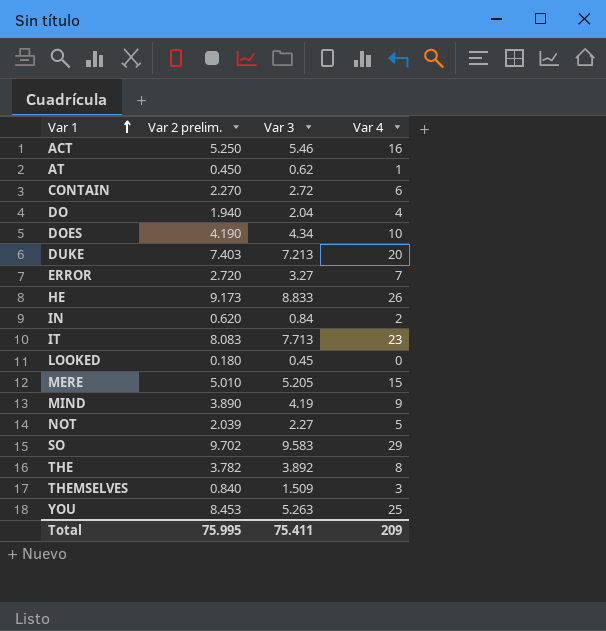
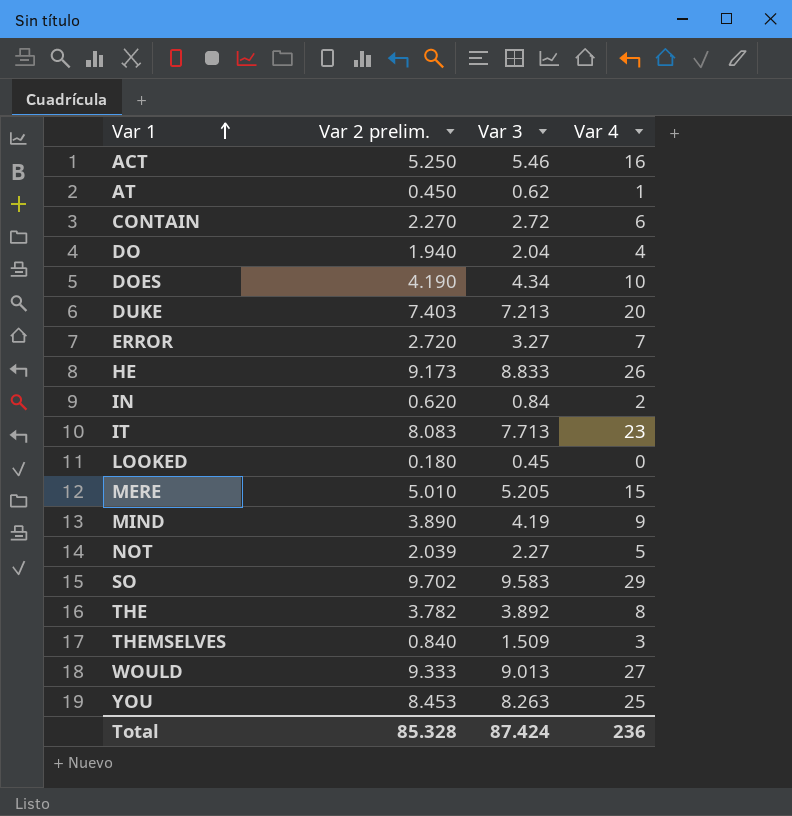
row WOULD: none -> 9.333 | 9.013 | 27
YOU | Var 3: 5.263 -> 8.263
Total | Var 2 prelim.: 75.995 -> 85.328
Total | Var 3: 75.411 -> 87.424
Total | Var 4: 209 -> 236

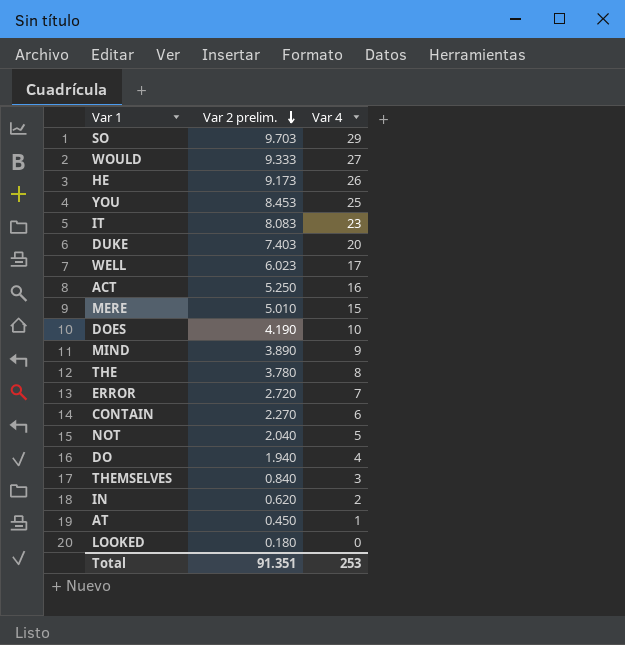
row order: Var 1 ascending -> Var 2 prelim. descending
column Var 3 | position: 3 -> none
SO | Var 2 prelim.: 9.702 -> 9.703
row WELL: none -> 6.023 | 17
THE | Var 2 prelim.: 3.782 -> 3.780
NOT | Var 2 prelim.: 2.039 -> 2.040
Total | Var 2 prelim.: 85.328 -> 91.351
Total | Var 4: 236 -> 253

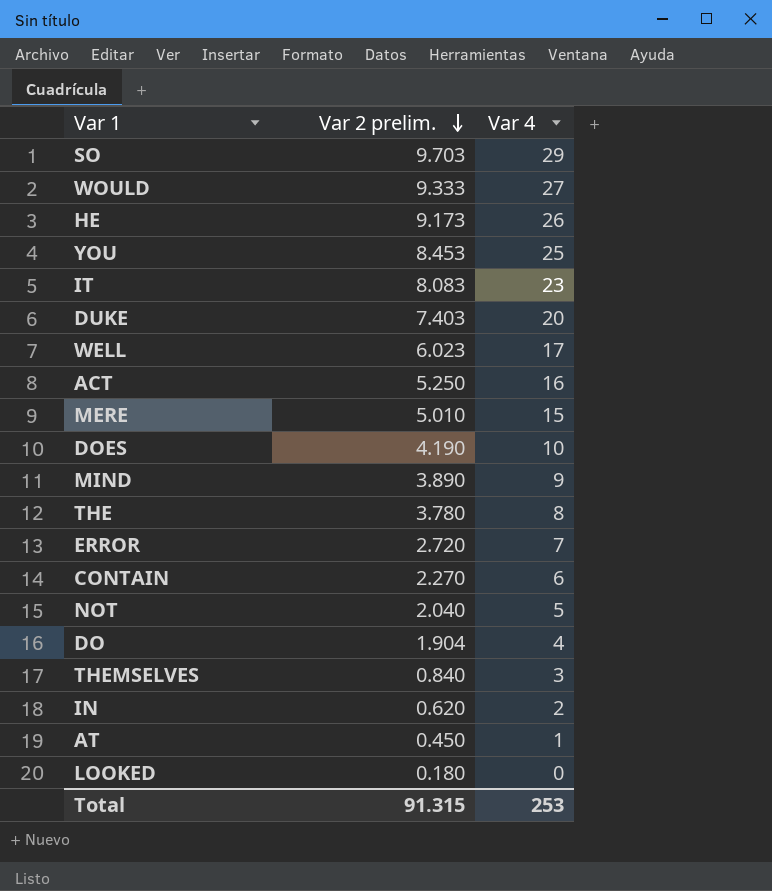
DO | Var 2 prelim.: 1.940 -> 1.904
Total | Var 2 prelim.: 91.351 -> 91.315

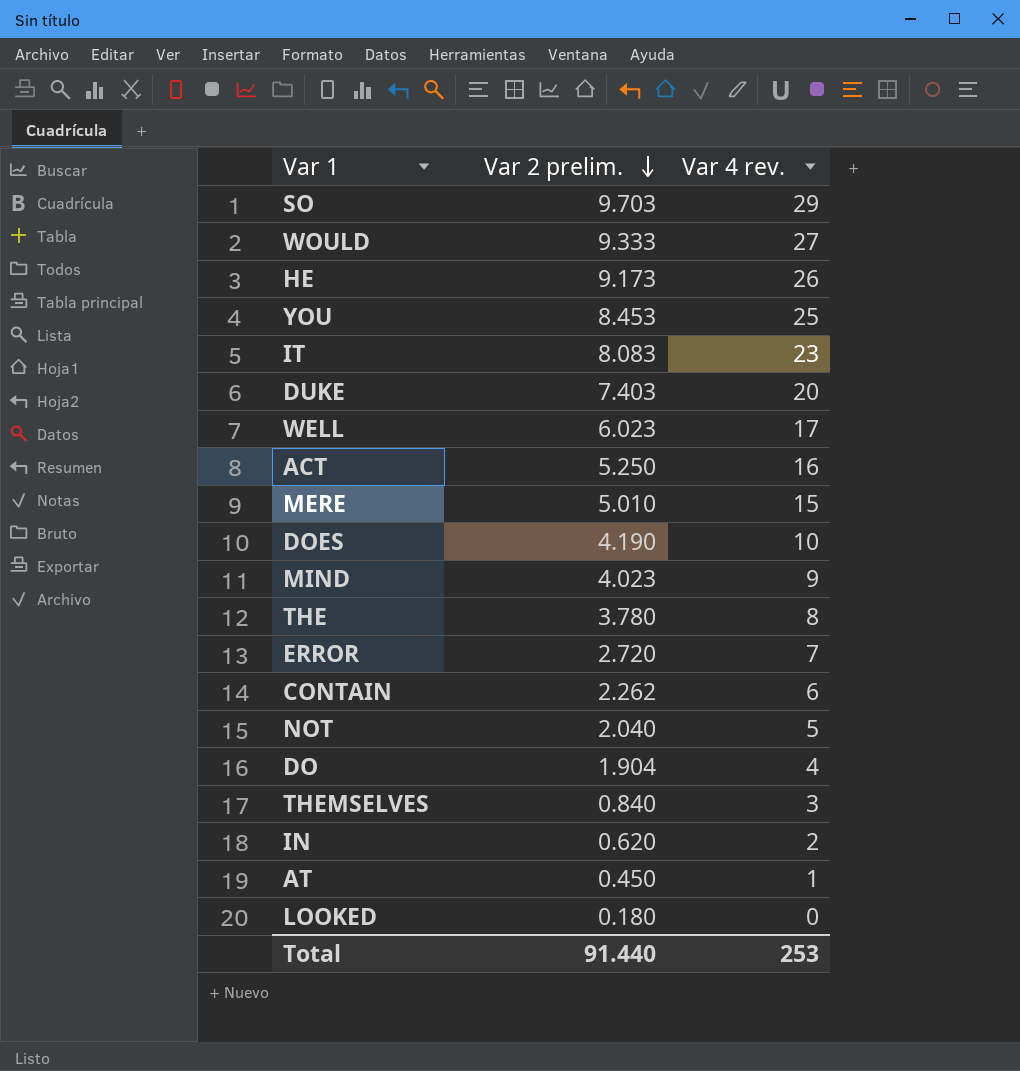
column name: Var 4 -> Var 4 rev.
MIND | Var 2 prelim.: 3.890 -> 4.023
CONTAIN | Var 2 prelim.: 2.270 -> 2.262
Total | Var 2 prelim.: 91.315 -> 91.440

